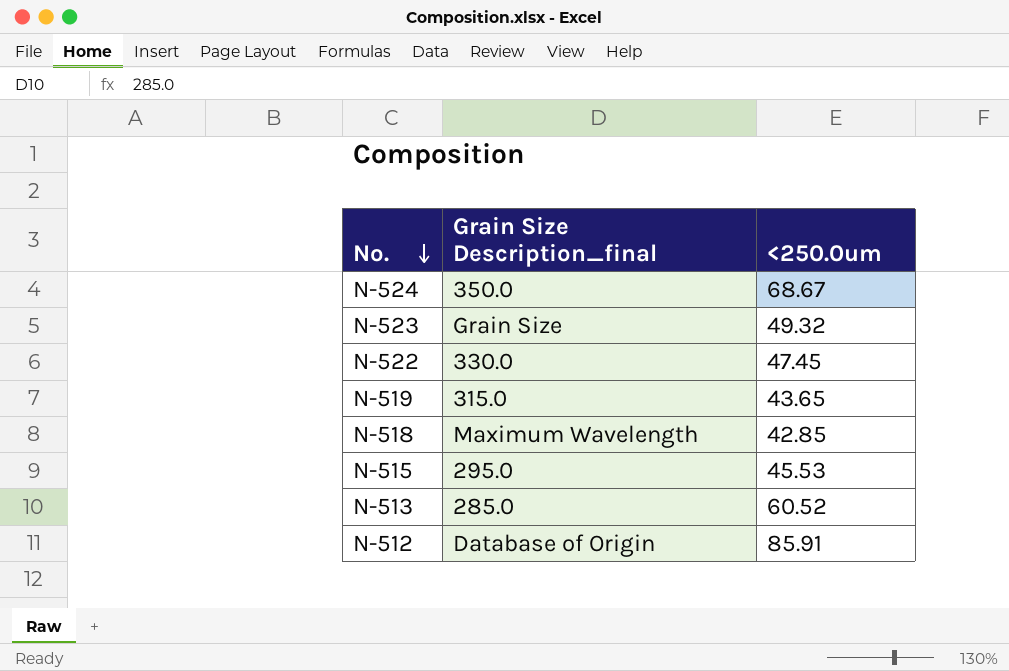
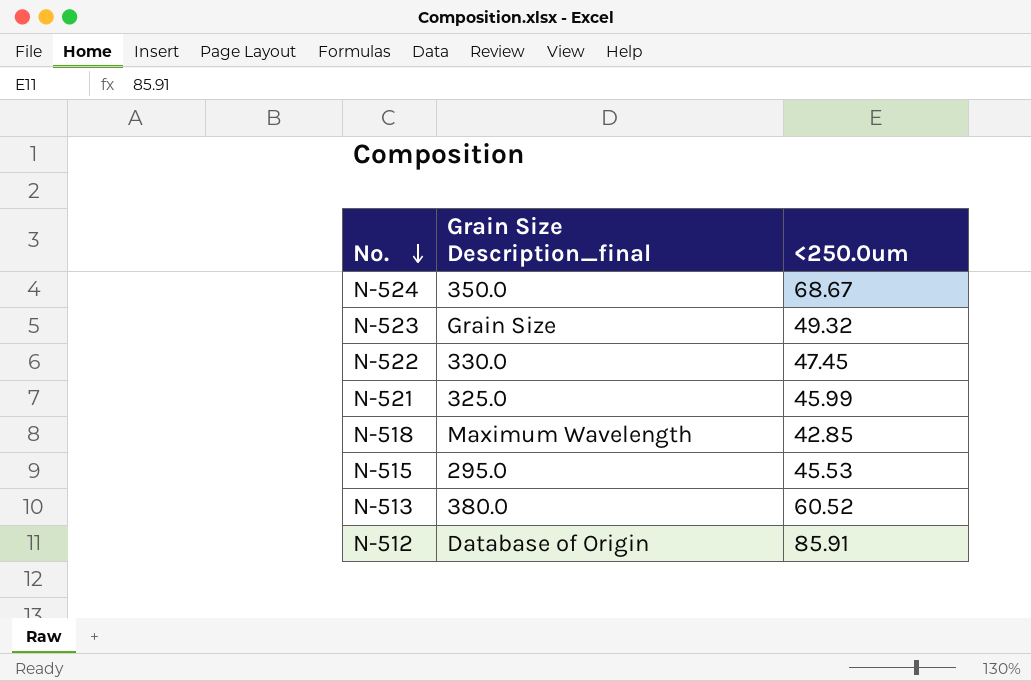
row N-519: 315.0 | 43.65 -> none
row N-521: none -> 325.0 | 45.99
N-513 | Grain Size Description_final: 285.0 -> 380.0

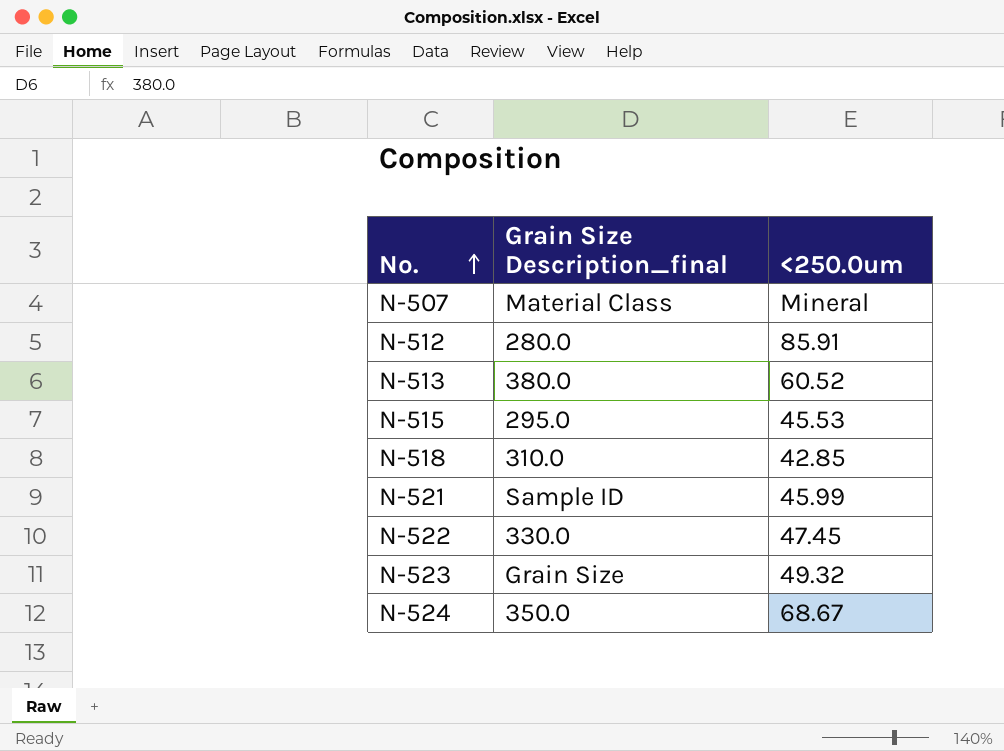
row order: No. descending -> No. ascending
row N-507: none -> Material Class | Mineral
N-512 | Grain Size Description_final: Database of Origin -> 280.0
N-518 | Grain Size Description_final: Maximum Wavelength -> 310.0
N-521 | Grain Size Description_final: 325.0 -> Sample ID

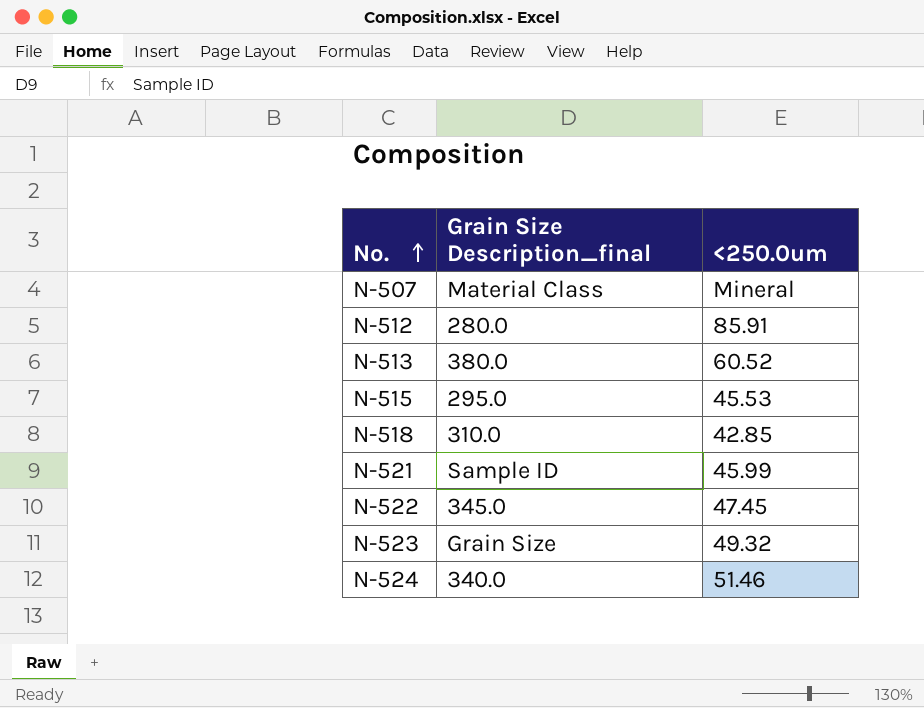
N-522 | Grain Size Description_final: 330.0 -> 345.0
N-524 | Grain Size Description_final: 350.0 -> 340.0
N-524 | <250.0um: 68.67 -> 51.46

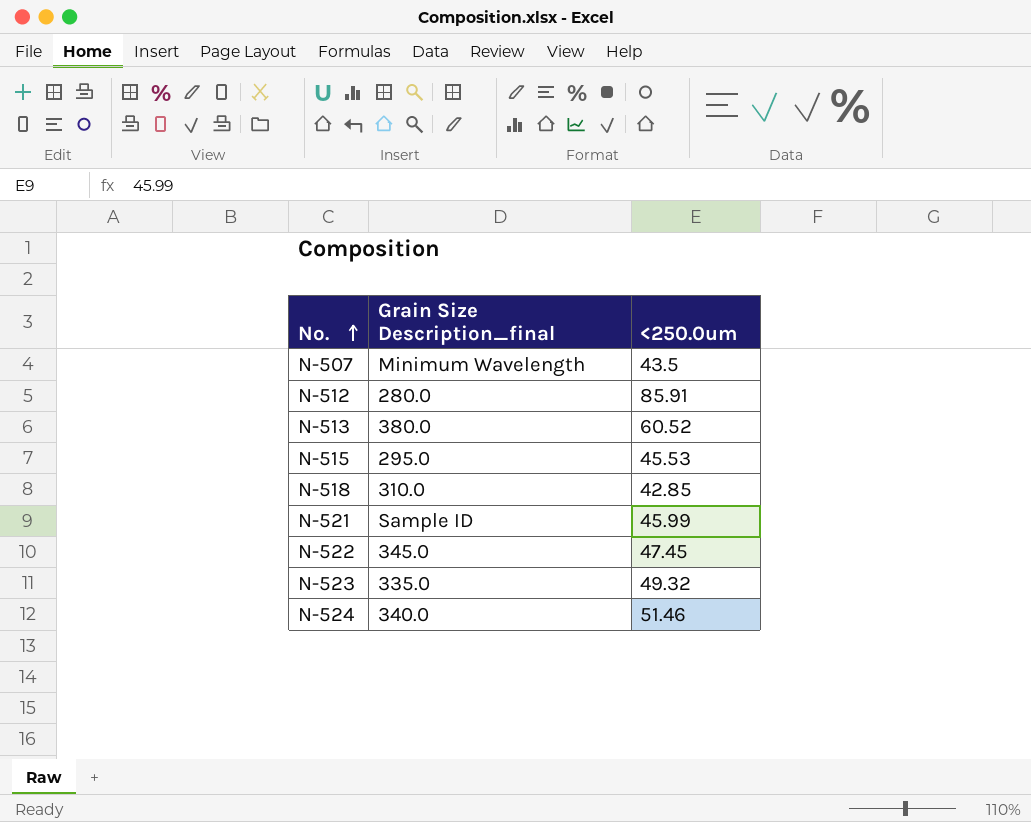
N-507 | Grain Size Description_final: Material Class -> Minimum Wavelength
N-507 | <250.0um: Mineral -> 43.5
N-523 | Grain Size Description_final: Grain Size -> 335.0

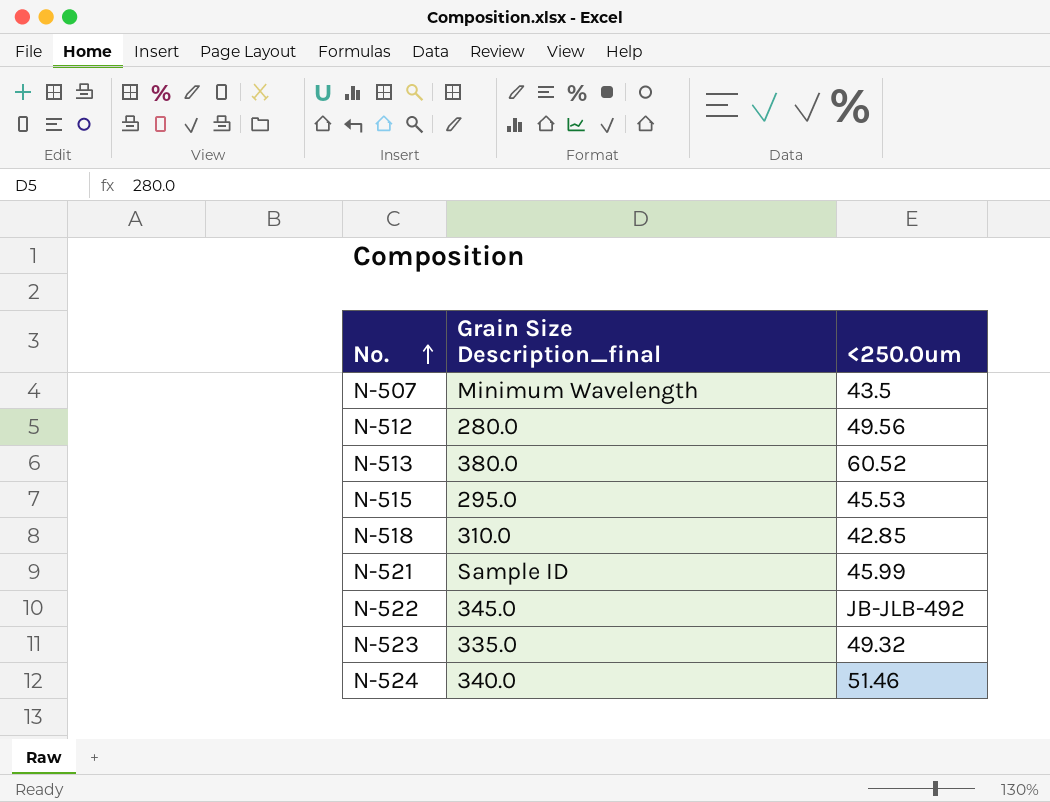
N-512 | <250.0um: 85.91 -> 49.56
N-522 | <250.0um: 47.45 -> JB-JLB-492

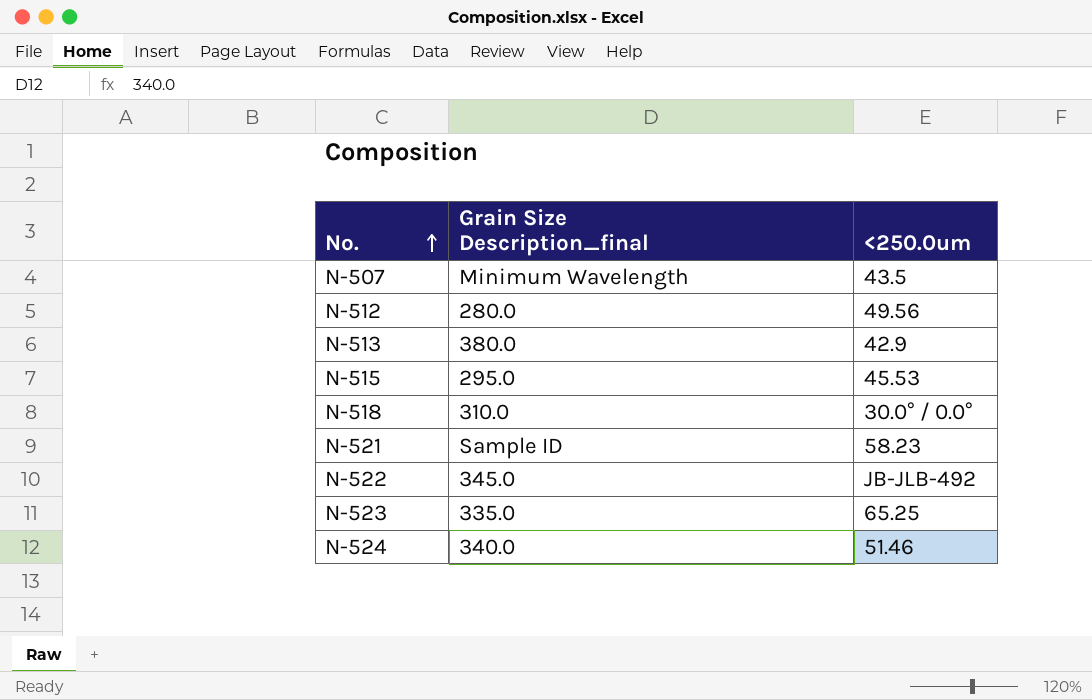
N-513 | <250.0um: 60.52 -> 42.9
N-518 | <250.0um: 42.85 -> 30.0° / 0.0°
N-521 | <250.0um: 45.99 -> 58.23
N-523 | <250.0um: 49.32 -> 65.25

